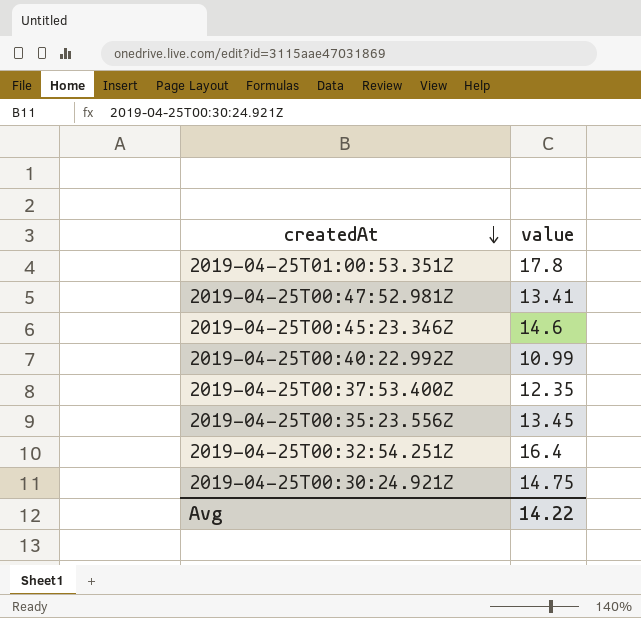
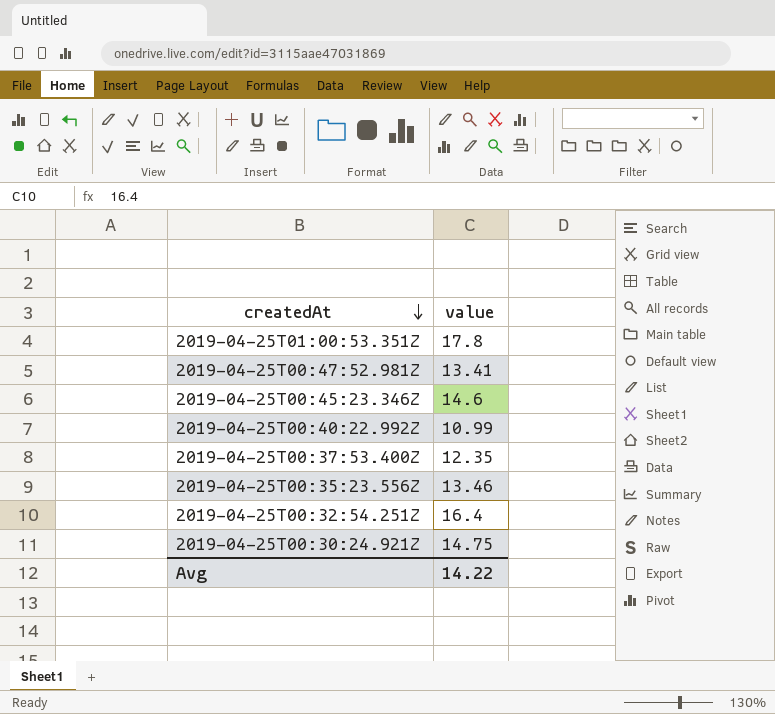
2019-04-25T00:35:23.556Z | value: 13.45 -> 13.46

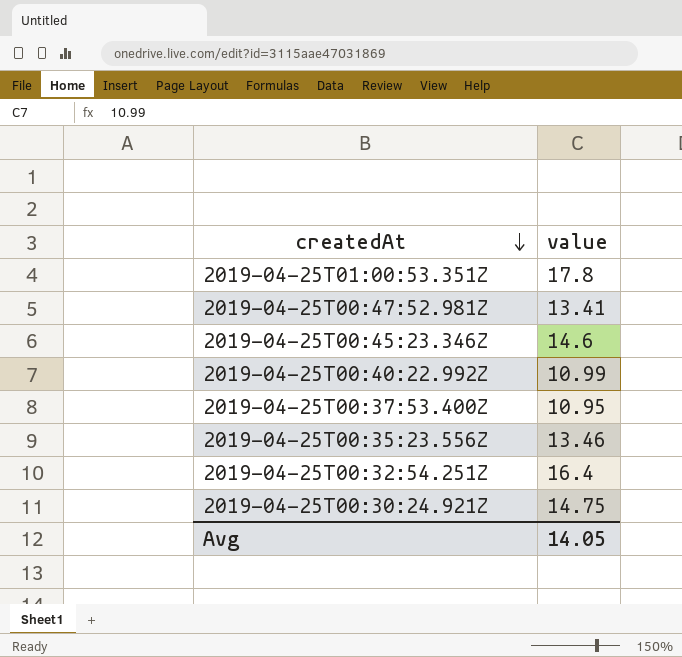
2019-04-25T00:37:53.400Z | value: 12.35 -> 10.95
Avg | value: 14.22 -> 14.05

